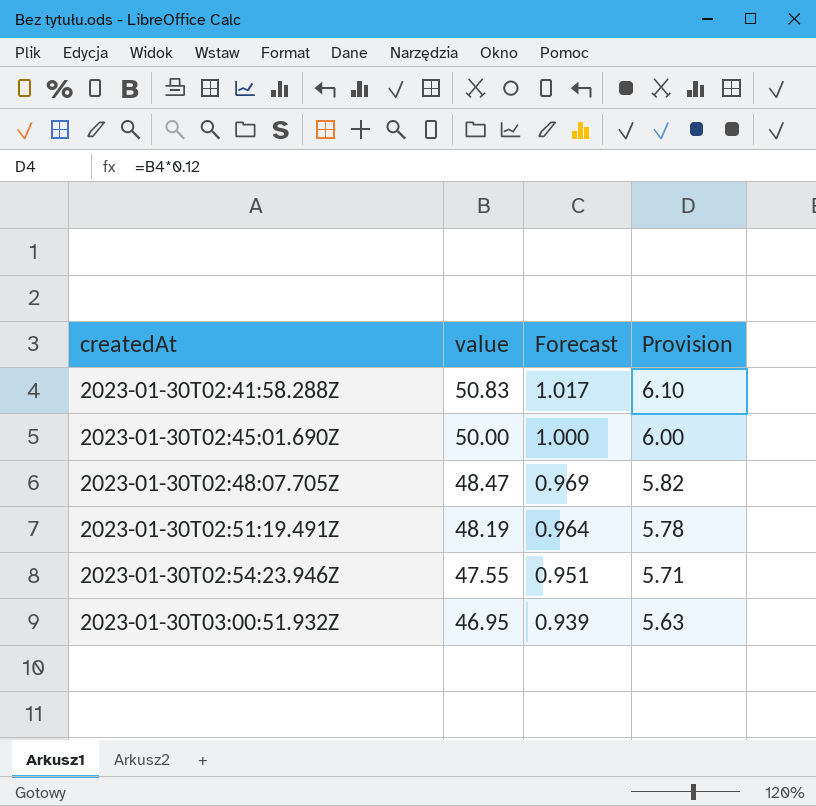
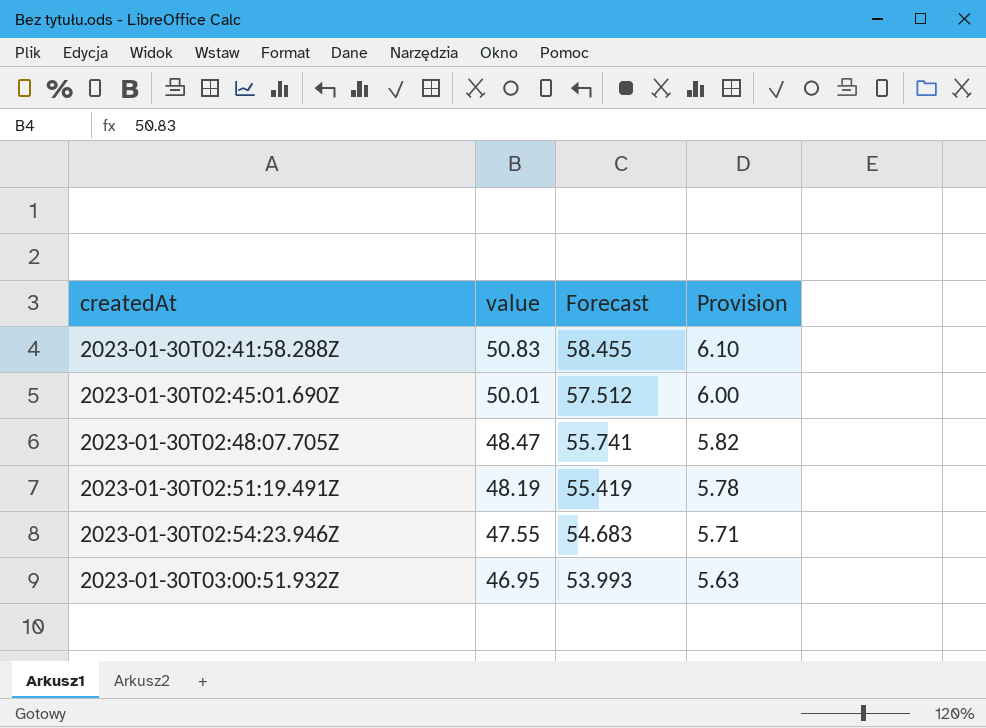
column Forecast | formula: [value] * 0.02 -> [value] * 1.15
2023-01-30T02:45:01.690Z | value: 50.00 -> 50.01

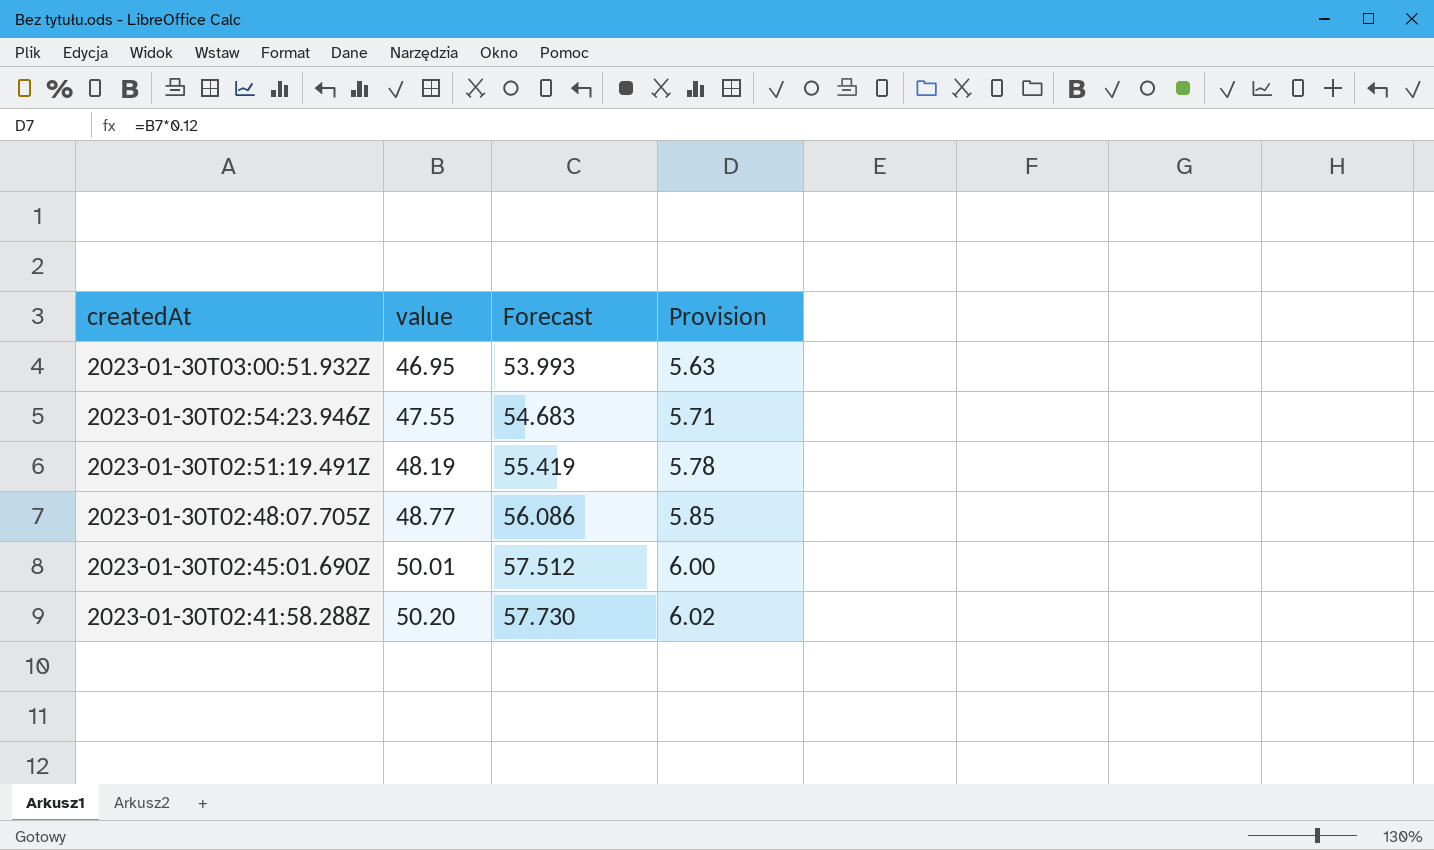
row order: createdAt ascending -> createdAt descending
2023-01-30T02:48:07.705Z | value: 48.47 -> 48.77
2023-01-30T02:48:07.705Z | Forecast: 55.741 -> 56.086
2023-01-30T02:48:07.705Z | Provision: 5.82 -> 5.85
2023-01-30T02:41:58.288Z | value: 50.83 -> 50.20
2023-01-30T02:41:58.288Z | Forecast: 58.455 -> 57.730
2023-01-30T02:41:58.288Z | Provision: 6.10 -> 6.02

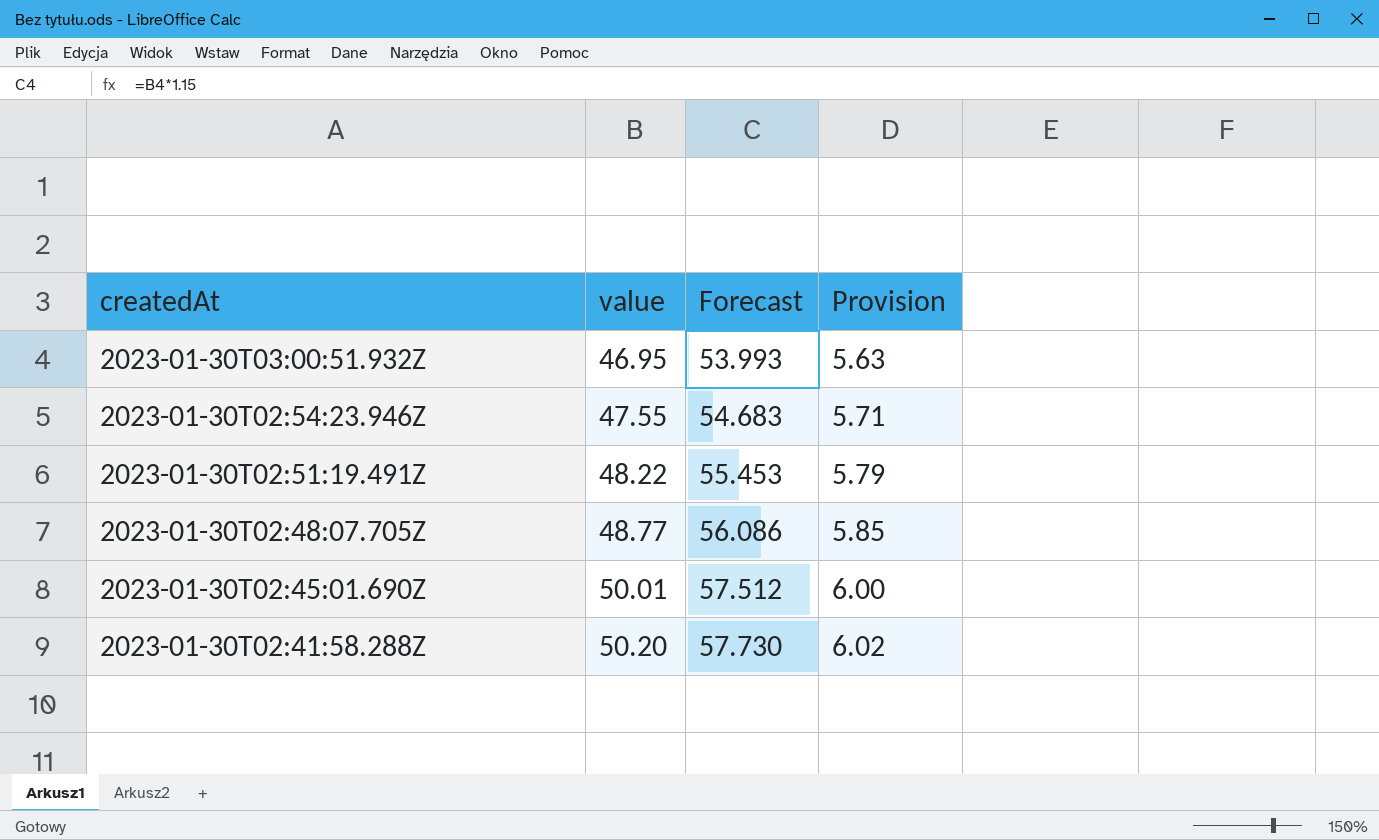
2023-01-30T02:51:19.491Z | value: 48.19 -> 48.22
2023-01-30T02:51:19.491Z | Forecast: 55.419 -> 55.453
2023-01-30T02:51:19.491Z | Provision: 5.78 -> 5.79

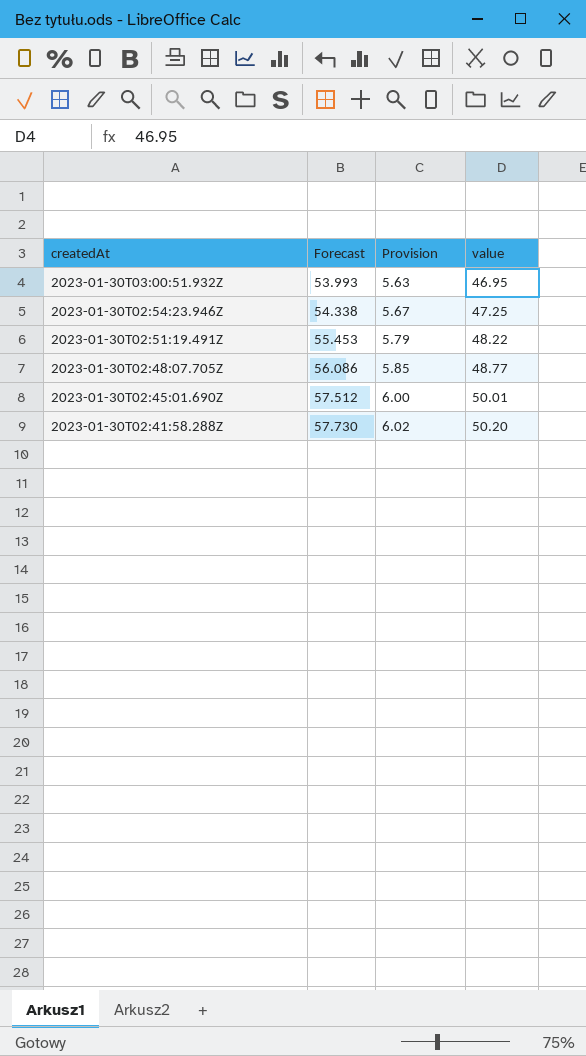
column value | position: 2 -> 4
2023-01-30T02:54:23.946Z | Forecast: 54.683 -> 54.338
2023-01-30T02:54:23.946Z | Provision: 5.71 -> 5.67
2023-01-30T02:54:23.946Z | value: 47.55 -> 47.25

